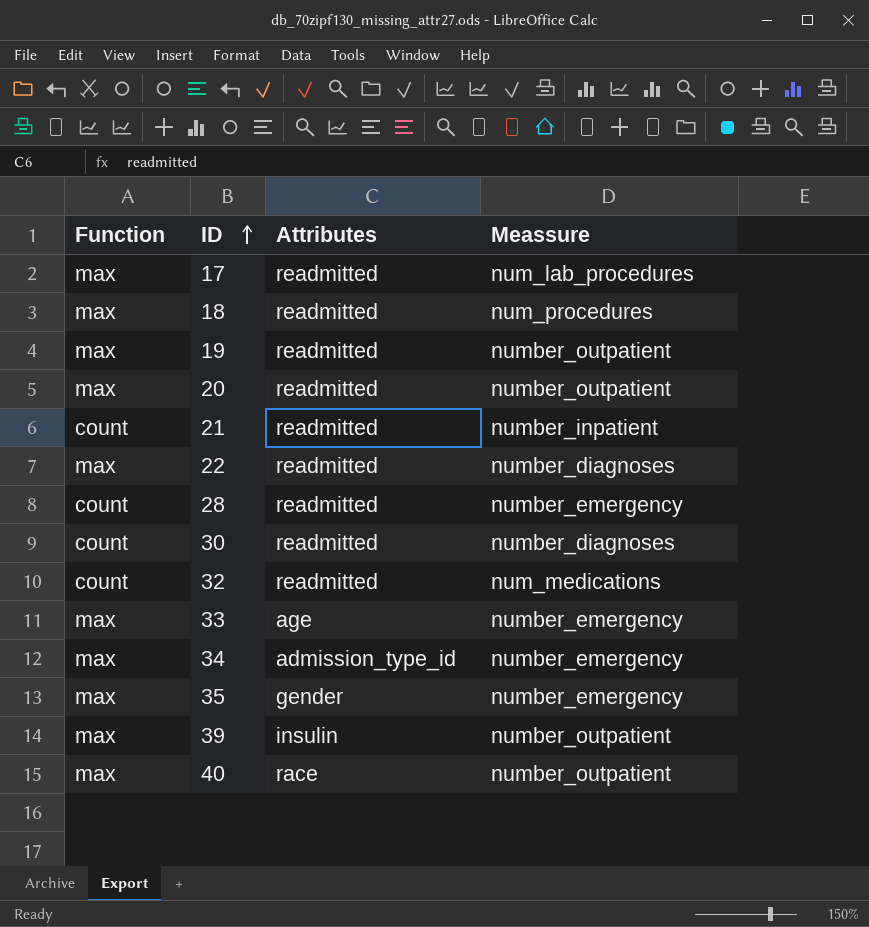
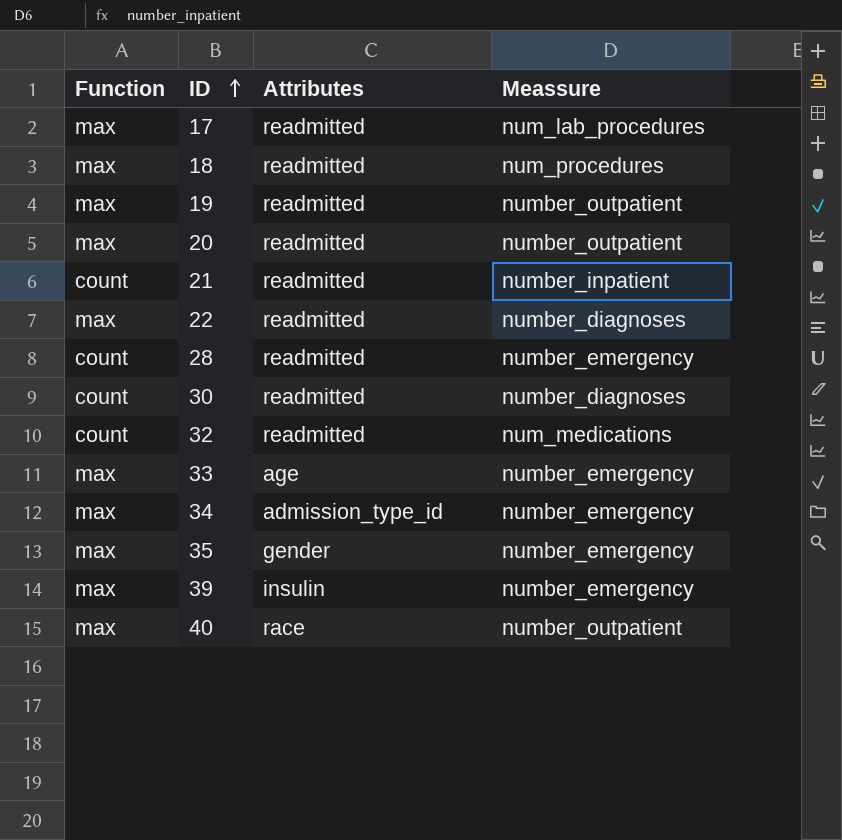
39 | Meassure: number_outpatient -> number_emergency

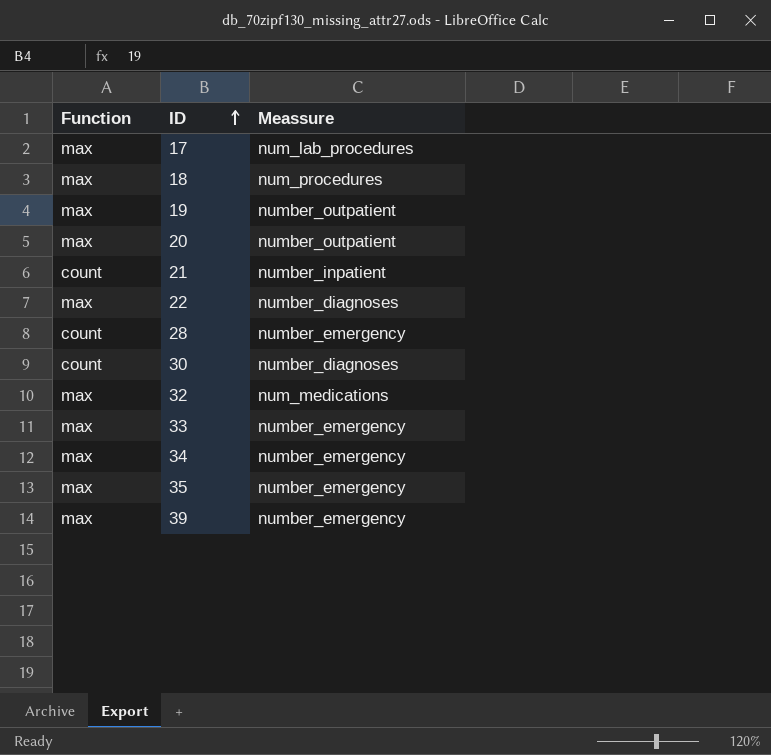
column Attributes | position: 3 -> none
row 40: max | race | number_outpatient -> none
32 | Function: count -> max

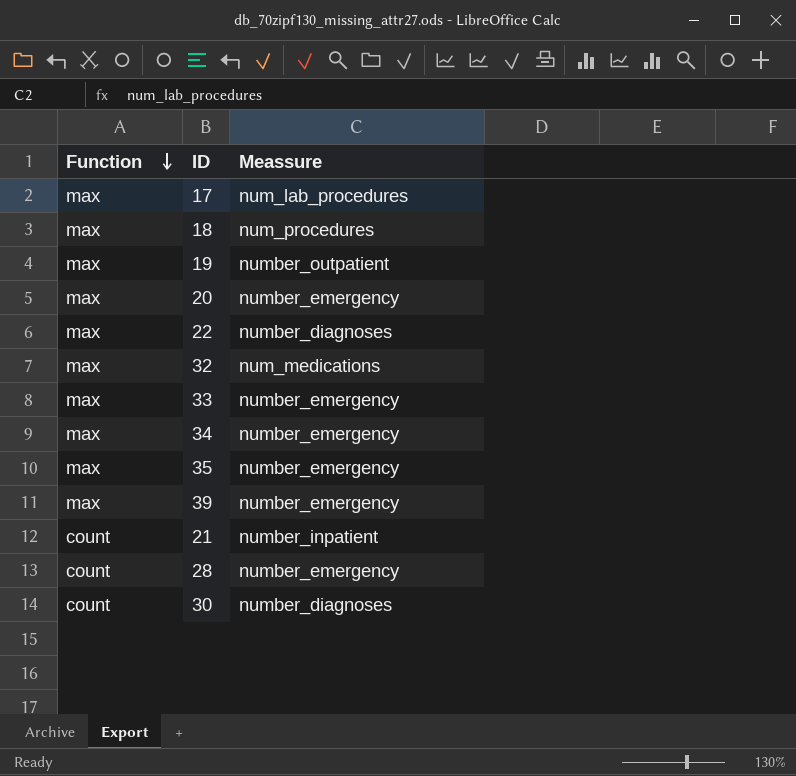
row order: ID ascending -> Function descending
20 | Meassure: number_outpatient -> number_emergency

